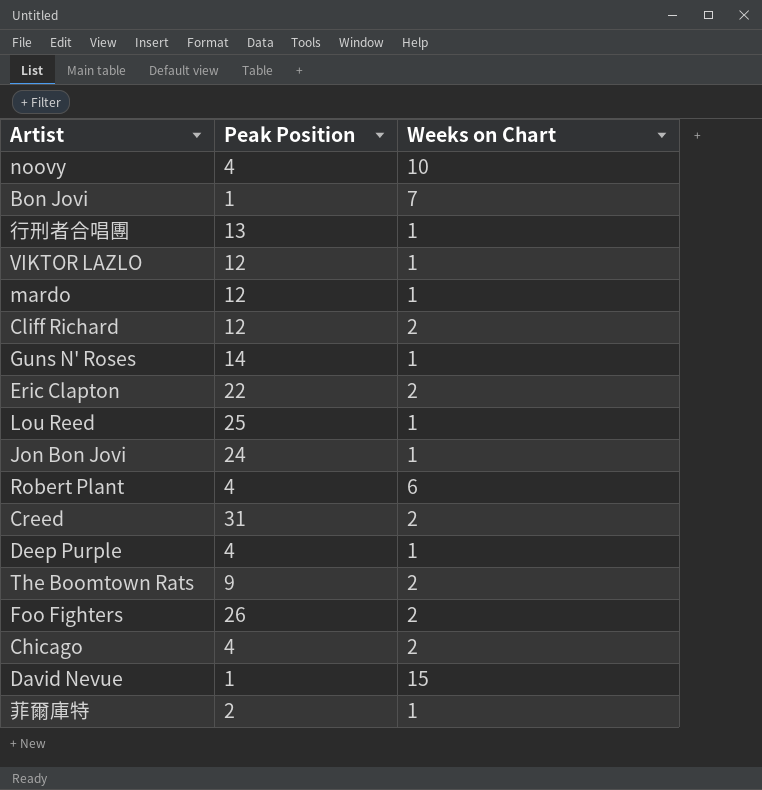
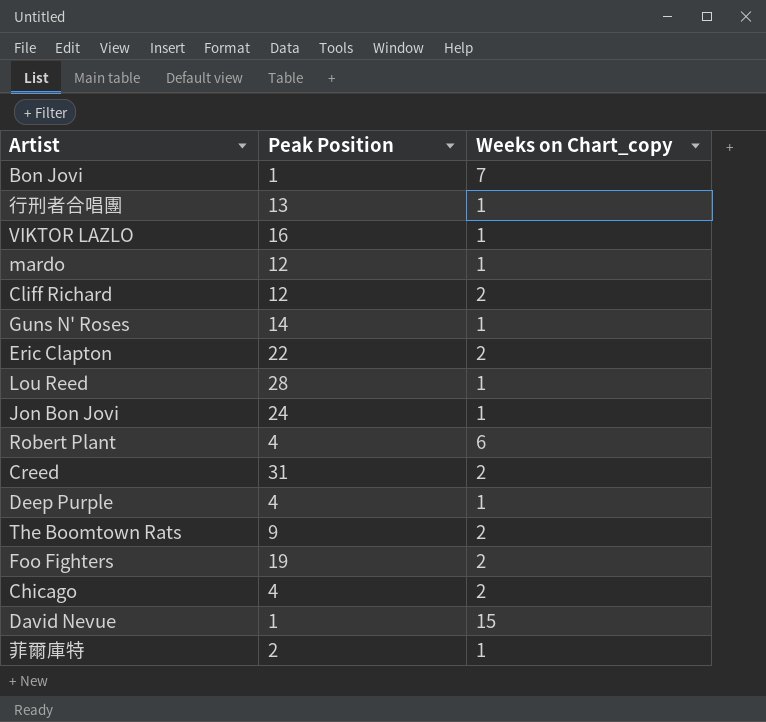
column name: Weeks on Chart -> Weeks on Chart_copy
row noovy: 4 | 10 -> none
VIKTOR LAZLO | Peak Position: 12 -> 16
Lou Reed | Peak Position: 25 -> 28
Foo Fighters | Peak Position: 26 -> 19

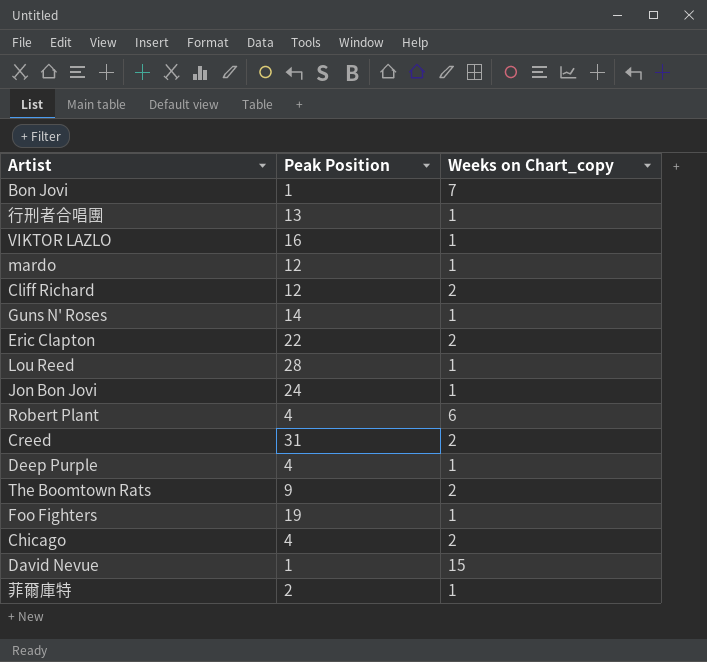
Foo Fighters | Weeks on Chart_copy: 2 -> 1

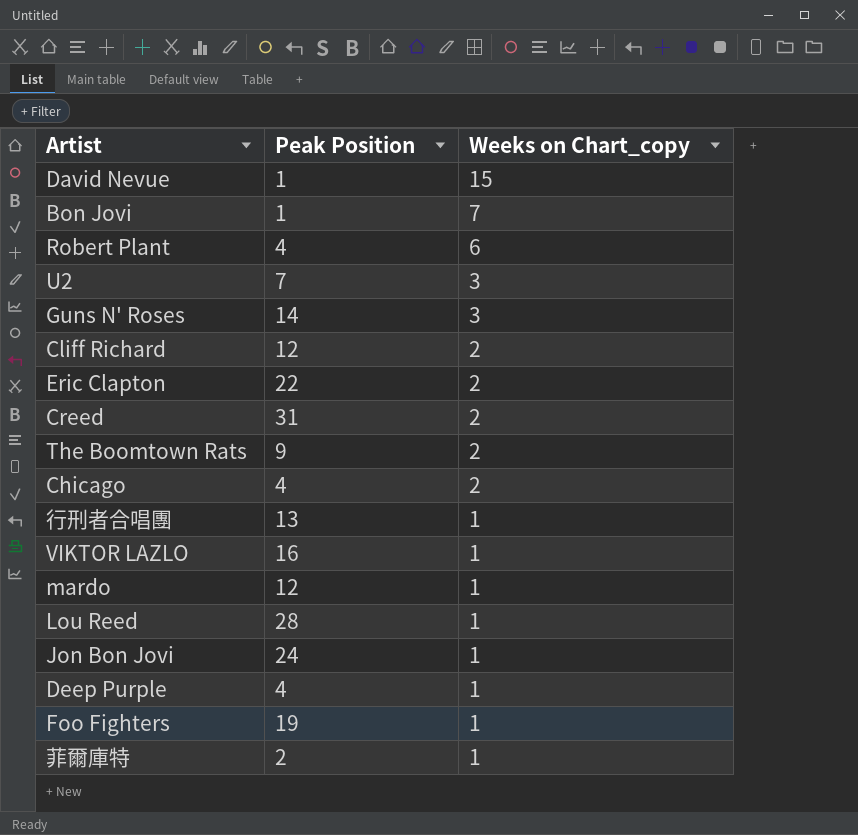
row order: none -> Weeks on Chart_copy descending
row U2: none -> 7 | 3
Guns N' Roses | Weeks on Chart_copy: 1 -> 3

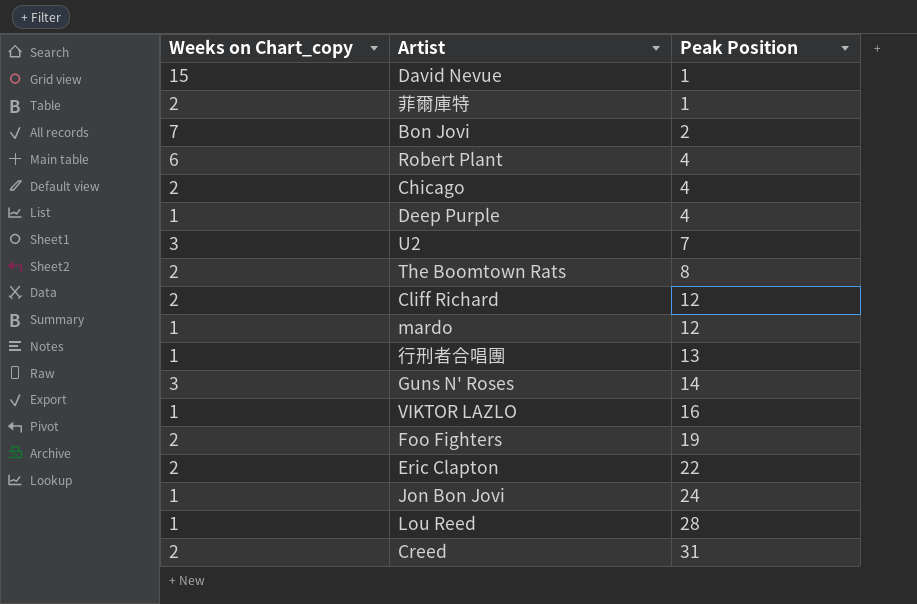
row order: Weeks on Chart_copy descending -> Peak Position ascending
column Weeks on Chart_copy | position: 3 -> 1
菲爾庫特 | Weeks on Chart_copy: 1 -> 2
菲爾庫特 | Peak Position: 2 -> 1
Bon Jovi | Peak Position: 1 -> 2
The Boomtown Rats | Peak Position: 9 -> 8
Foo Fighters | Weeks on Chart_copy: 1 -> 2

